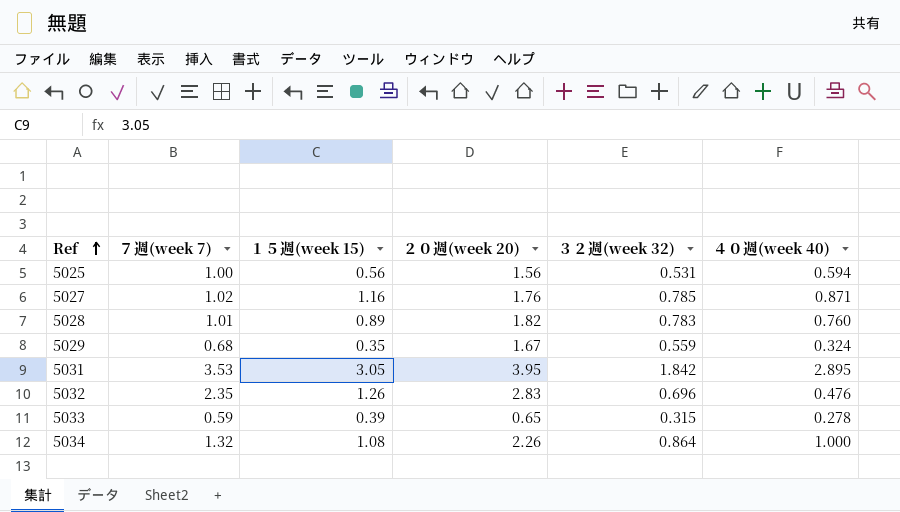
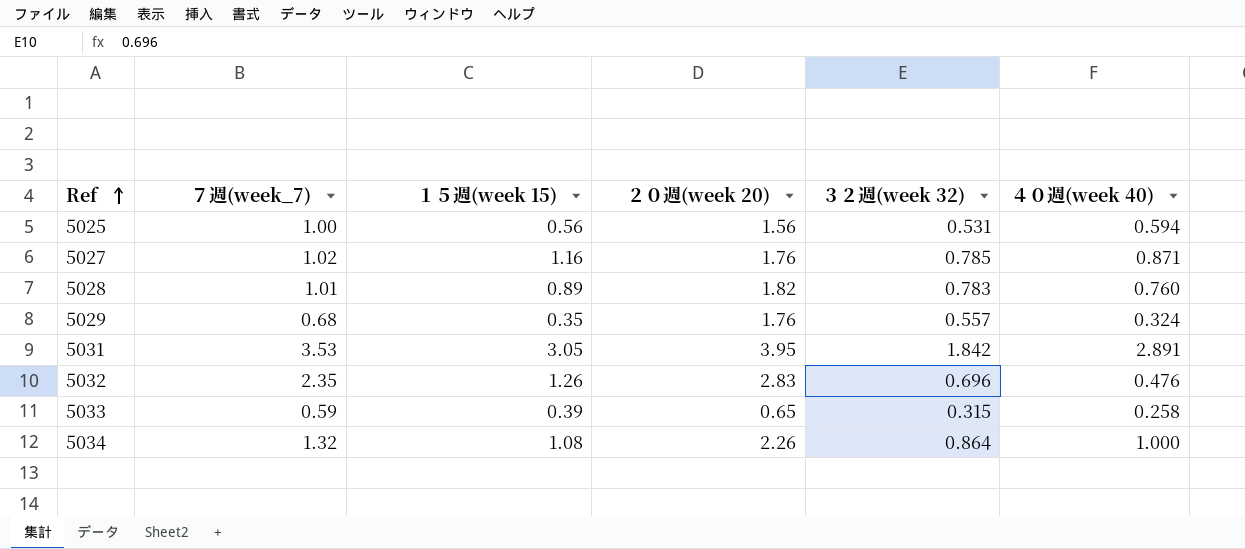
column name: ７週(week 7) -> ７週(week_7)
5029 | ２０週(week 20): 1.67 -> 1.76
5029 | ３２週(week 32): 0.559 -> 0.557
5031 | ４０週(week 40): 2.895 -> 2.891
5033 | ４０週(week 40): 0.278 -> 0.258

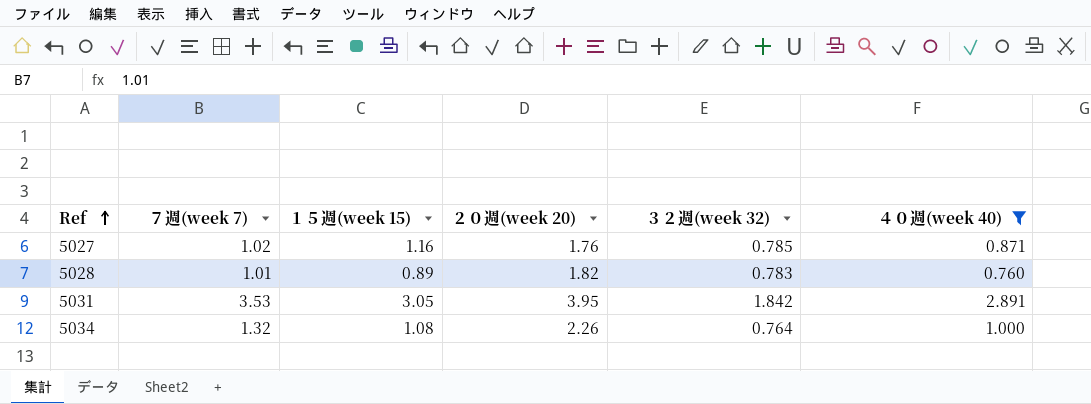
filter: none -> ４０週(week 40) >= 0.760
column name: ７週(week_7) -> ７週(week 7)
5034 | ３２週(week 32): 0.864 -> 0.764

